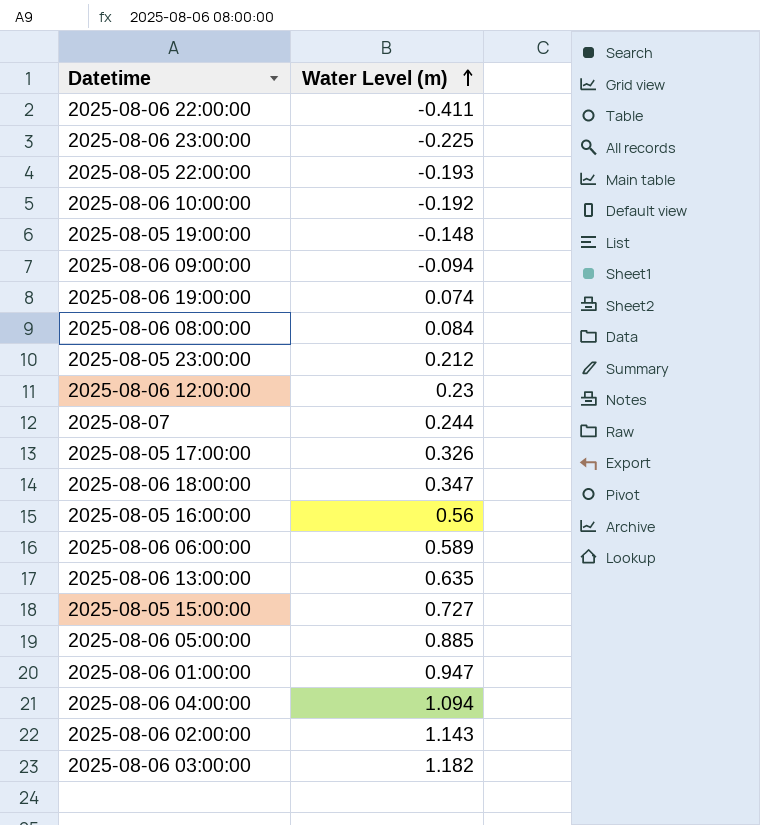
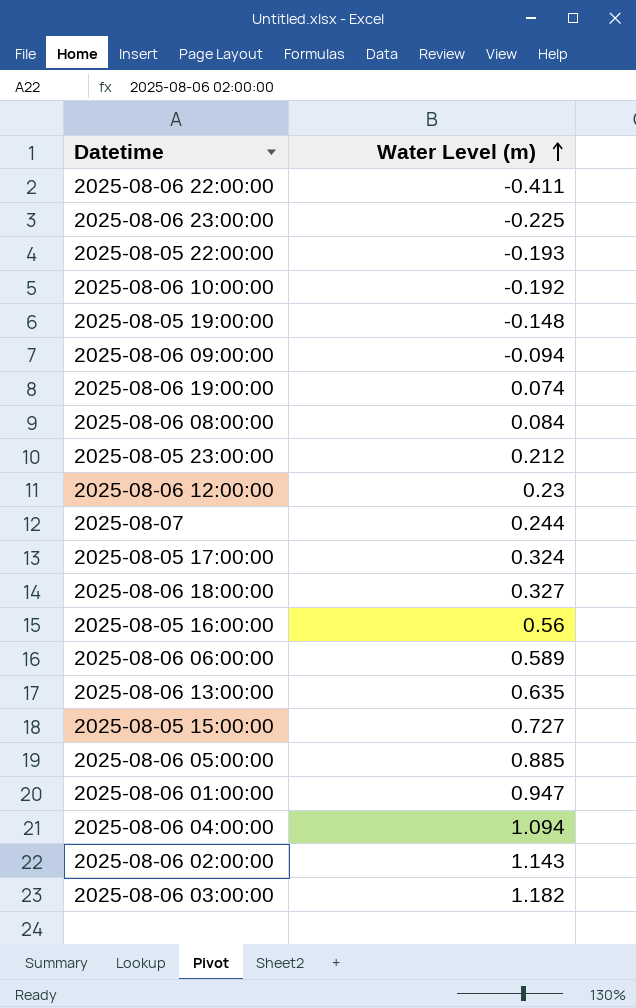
2025-08-05 17:00:00 | Water Level (m): 0.326 -> 0.324
2025-08-06 18:00:00 | Water Level (m): 0.347 -> 0.327

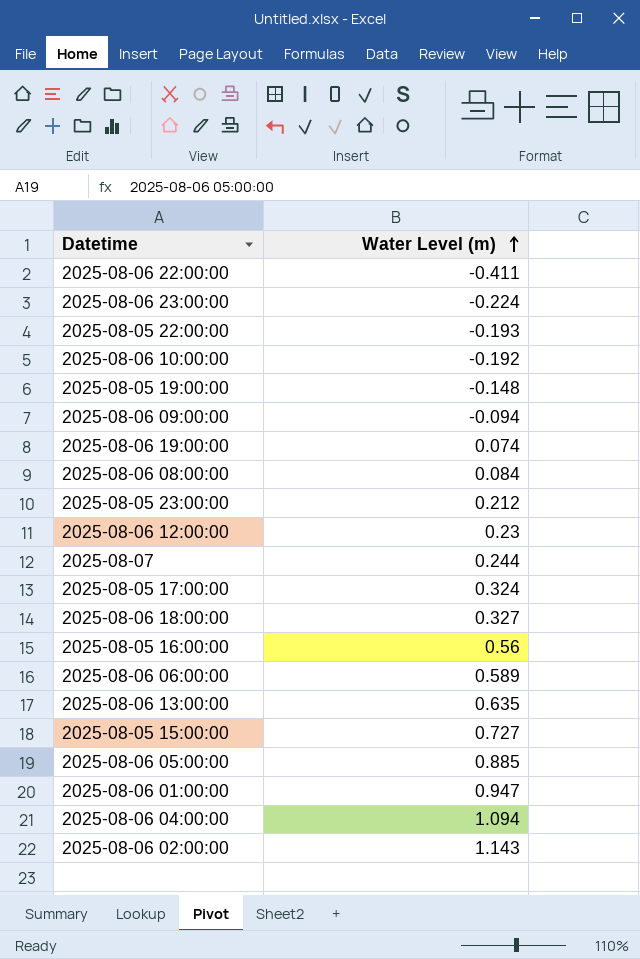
row 2025-08-06 03:00:00: 1.182 -> none
2025-08-06 23:00:00 | Water Level (m): -0.225 -> -0.224

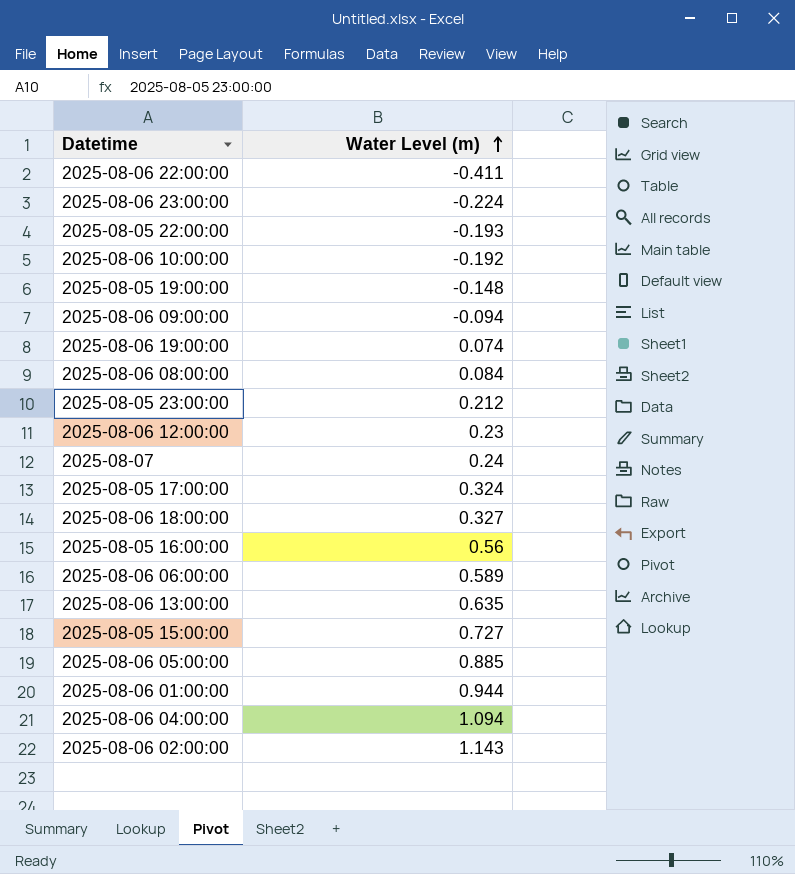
2025-08-07 | Water Level (m): 0.244 -> 0.24
2025-08-06 01:00:00 | Water Level (m): 0.947 -> 0.944

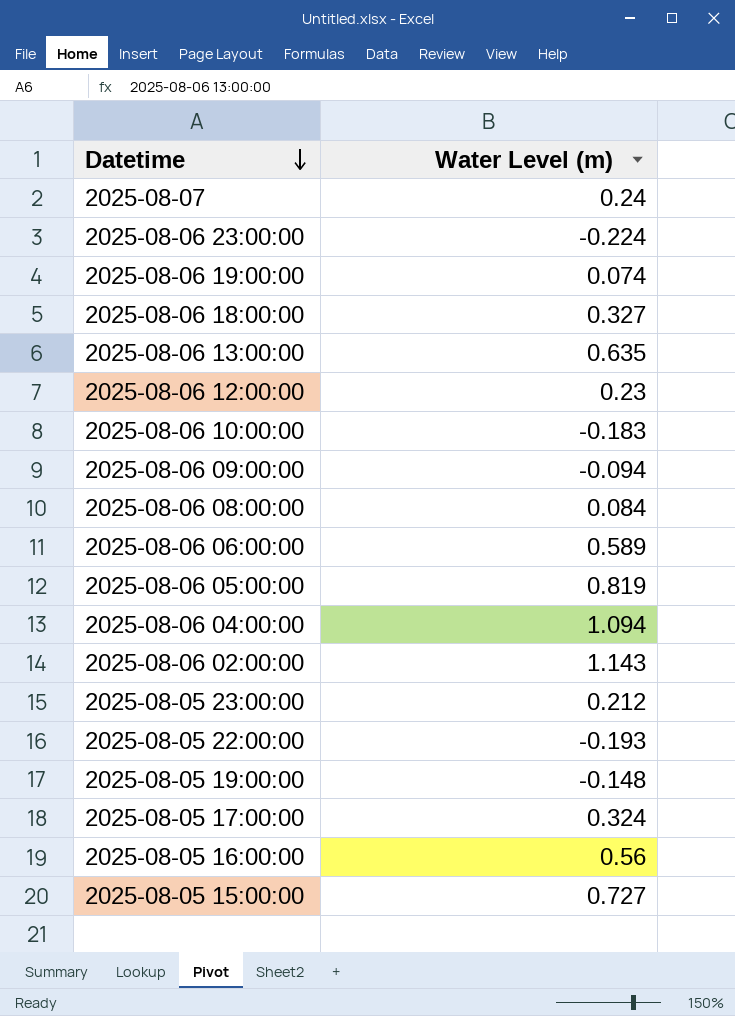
row order: Water Level (m) ascending -> Datetime descending
row 2025-08-06 22:00:00: -0.411 -> none
row 2025-08-06 01:00:00: 0.944 -> none
2025-08-06 10:00:00 | Water Level (m): -0.192 -> -0.183
2025-08-06 05:00:00 | Water Level (m): 0.885 -> 0.819

